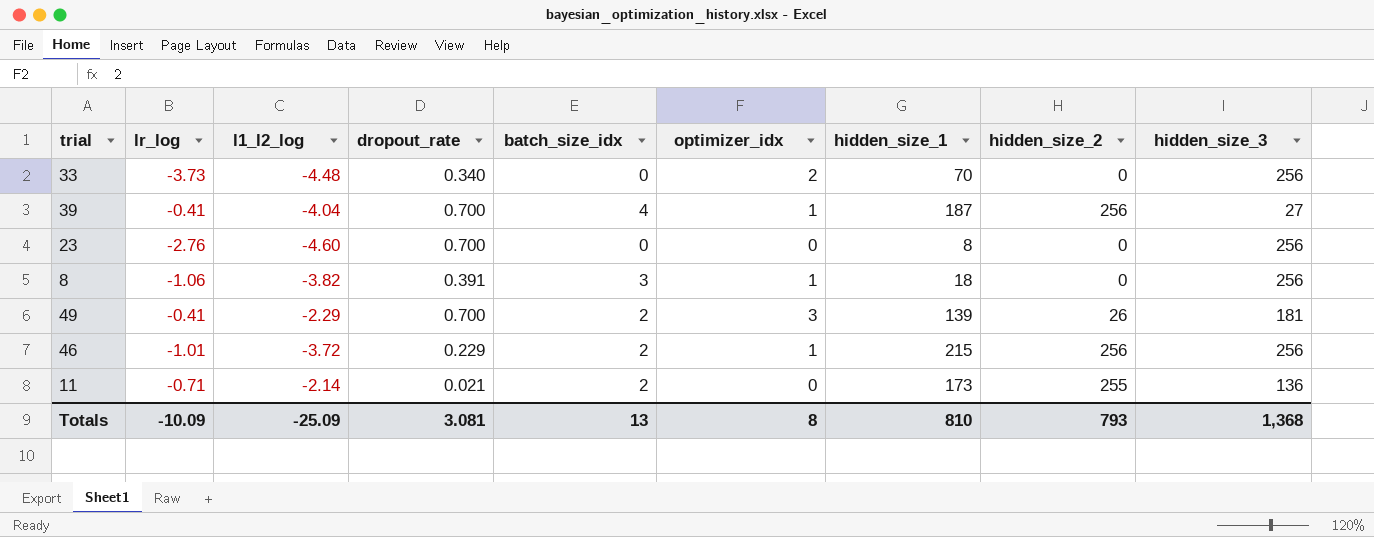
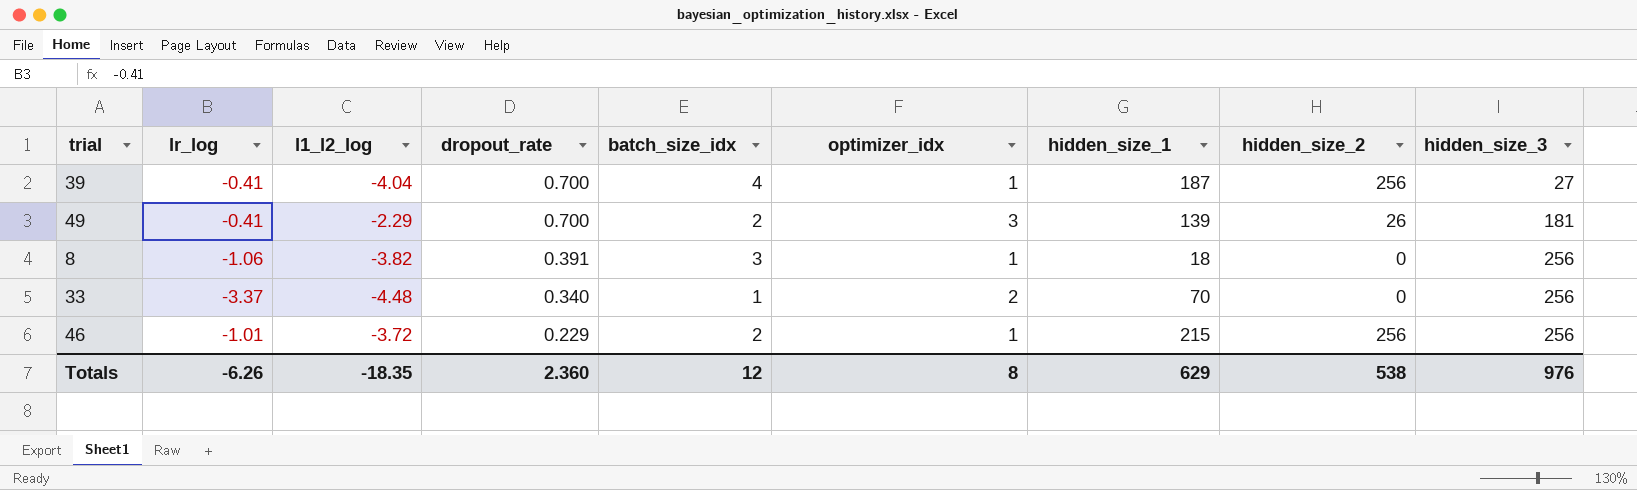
row order: none -> dropout_rate descending
row 23: -2.76 | -4.60 | 0.700 | 0 | 0 | 8 | 0 | 256 -> none
row 11: -0.71 | -2.14 | 0.021 | 2 | 0 | 173 | 255 | 136 -> none
33 | lr_log: -3.73 -> -3.37
33 | batch_size_idx: 0 -> 1
Totals | lr_log: -10.09 -> -6.26
Totals | l1_l2_log: -25.09 -> -18.35
Totals | dropout_rate: 3.081 -> 2.360
Totals | batch_size_idx: 13 -> 12
Totals | hidden_size_1: 810 -> 629
Totals | hidden_size_2: 793 -> 538
Totals | hidden_size_3: 1,368 -> 976

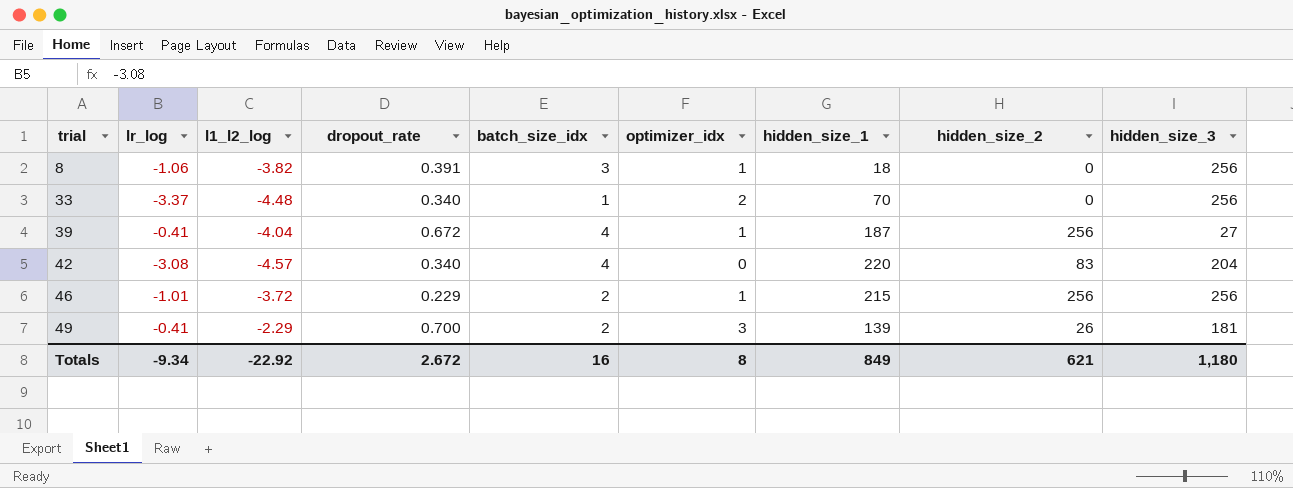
row order: dropout_rate descending -> trial ascending
39 | dropout_rate: 0.700 -> 0.672
row 42: none -> -3.08 | -4.57 | 0.340 | 4 | 0 | 220 | 83 | 204
Totals | lr_log: -6.26 -> -9.34
Totals | l1_l2_log: -18.35 -> -22.92
Totals | dropout_rate: 2.360 -> 2.672
Totals | batch_size_idx: 12 -> 16
Totals | hidden_size_1: 629 -> 849
Totals | hidden_size_2: 538 -> 621
Totals | hidden_size_3: 976 -> 1,180

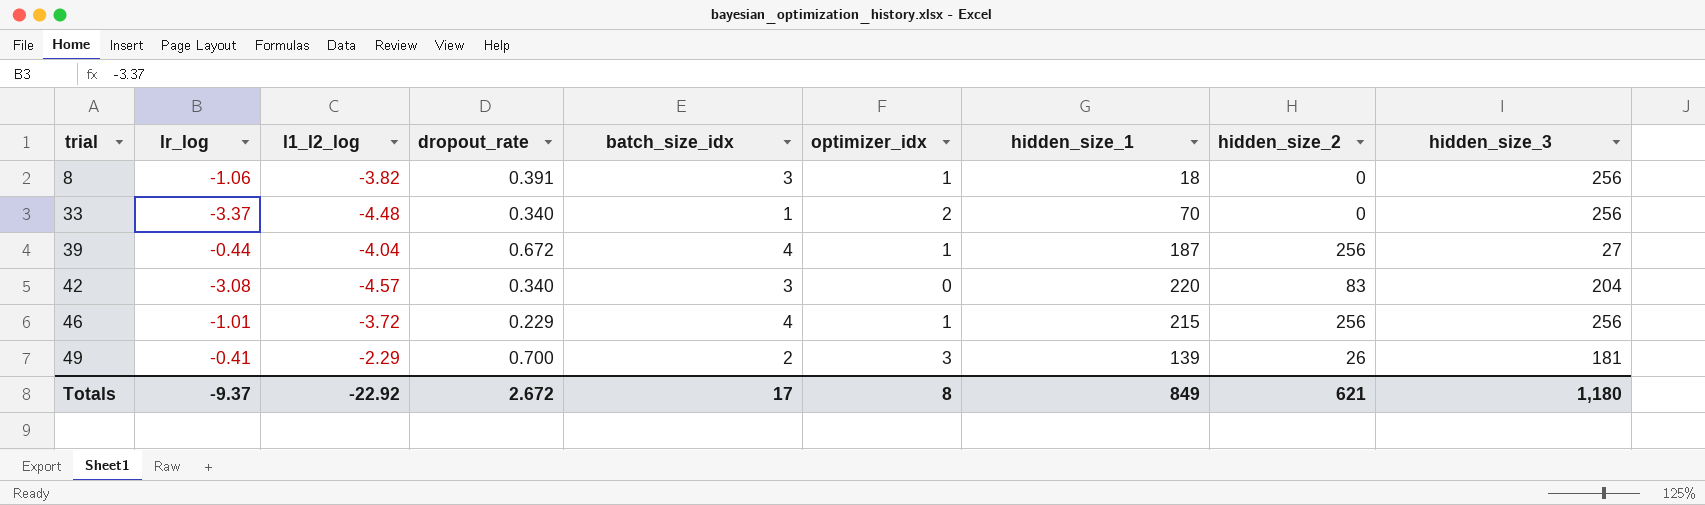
39 | lr_log: -0.41 -> -0.44
42 | batch_size_idx: 4 -> 3
46 | batch_size_idx: 2 -> 4
Totals | lr_log: -9.34 -> -9.37
Totals | batch_size_idx: 16 -> 17

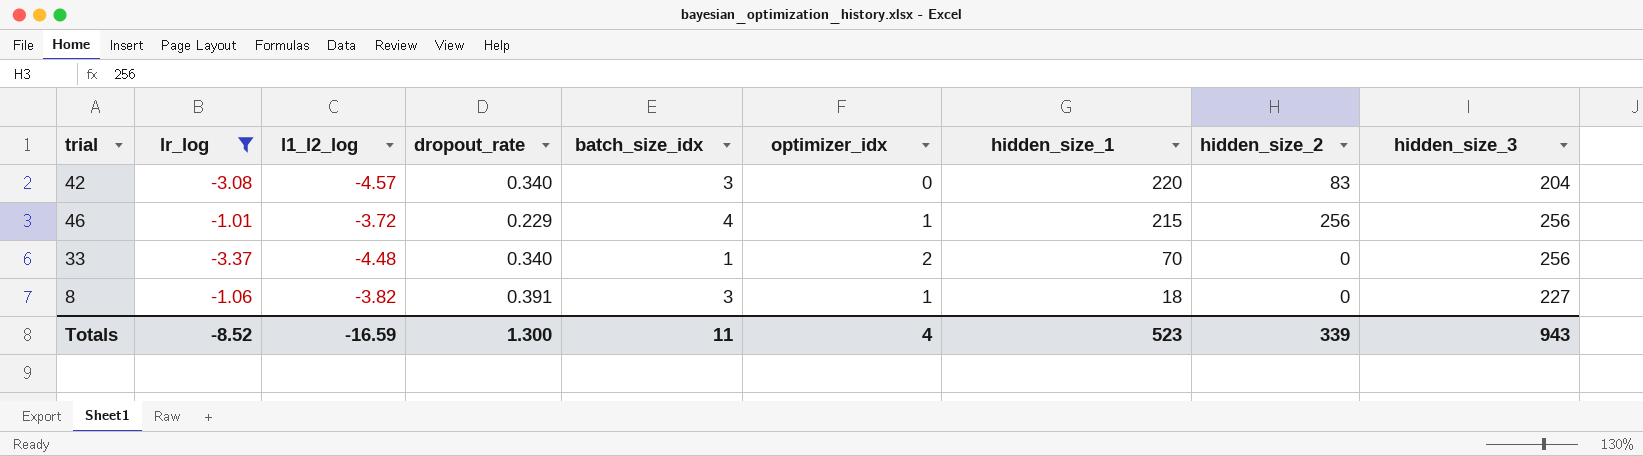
filter: none -> lr_log <= -1.01
row order: trial ascending -> hidden_size_1 descending
8 | hidden_size_3: 256 -> 227
Totals | lr_log: -9.37 -> -8.52
Totals | l1_l2_log: -22.92 -> -16.59
Totals | dropout_rate: 2.672 -> 1.300
Totals | batch_size_idx: 17 -> 11
Totals | optimizer_idx: 8 -> 4
Totals | hidden_size_1: 849 -> 523
Totals | hidden_size_2: 621 -> 339
Totals | hidden_size_3: 1,180 -> 943

